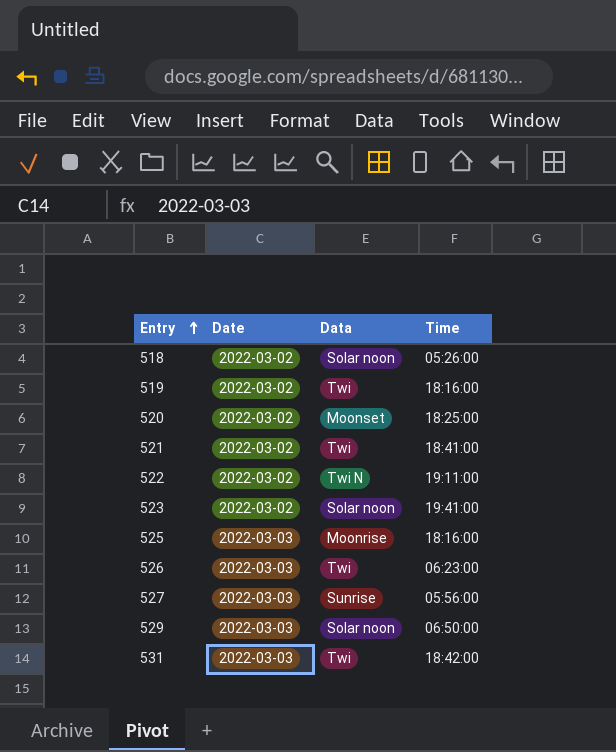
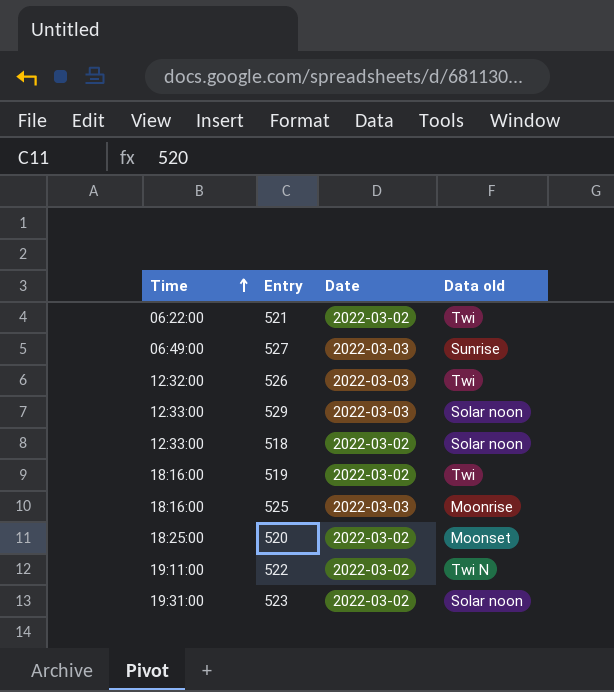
row order: Entry ascending -> Time ascending
column Time | position: 4 -> 1
column name: Data -> Data old
row 531: 2022-03-03 | Twi | 18:42:00 -> none
521 | Time: 18:41:00 -> 06:22:00
527 | Time: 05:56:00 -> 06:49:00
526 | Time: 06:23:00 -> 12:32:00
529 | Time: 06:50:00 -> 12:33:00
518 | Time: 05:26:00 -> 12:33:00
523 | Time: 19:41:00 -> 19:31:00

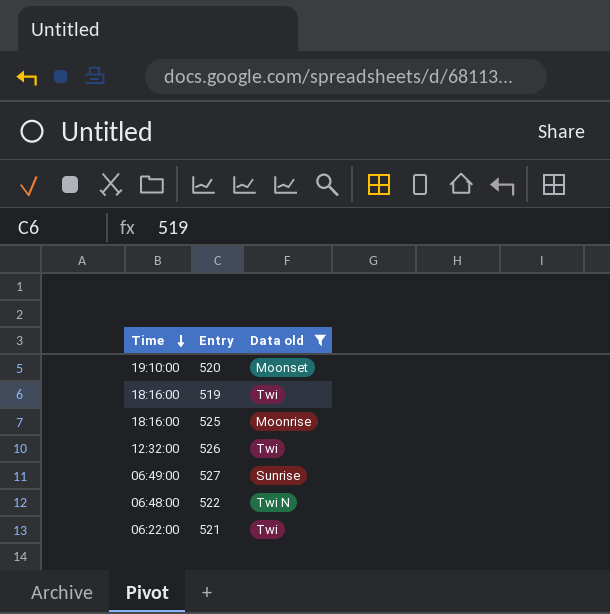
filter: none -> Data old != Solar noon
row order: Time ascending -> Time descending
column Date | position: 3 -> none
520 | Time: 18:25:00 -> 19:10:00
522 | Time: 19:11:00 -> 06:48:00

